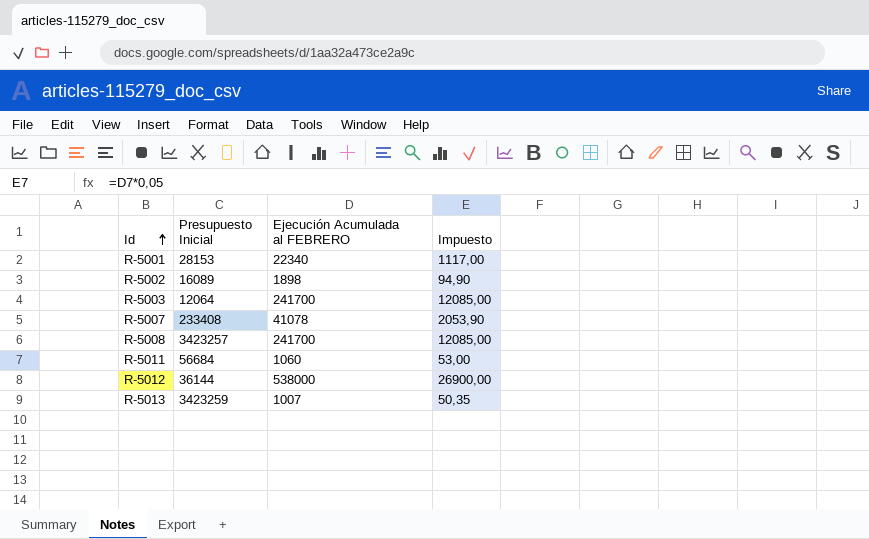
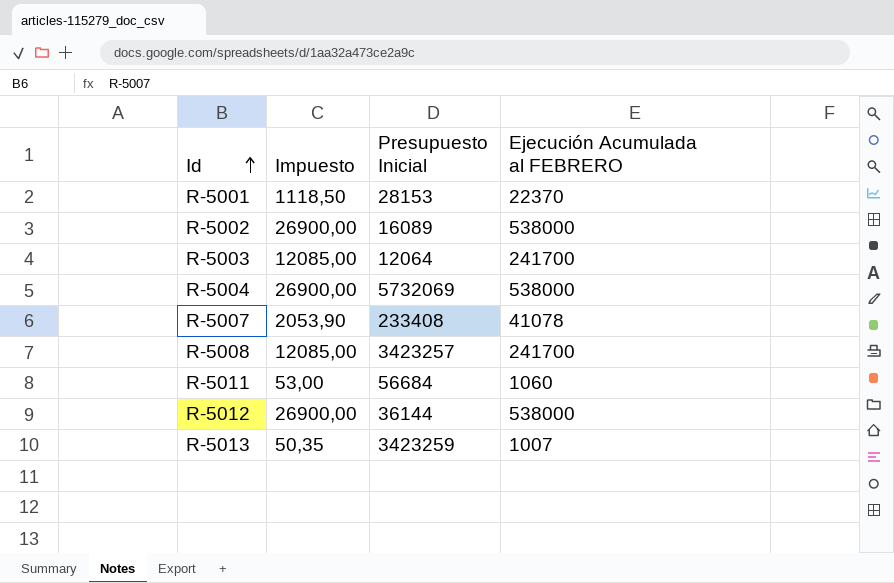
column Impuesto | position: 4 -> 2
R-5001 | Impuesto: 1117,00 -> 1118,50
R-5001 | Ejecución Acumulada al FEBRERO: 22340 -> 22370
R-5002 | Impuesto: 94,90 -> 26900,00
R-5002 | Ejecución Acumulada al FEBRERO: 1898 -> 538000
row R-5004: none -> 26900,00 | 5732069 | 538000

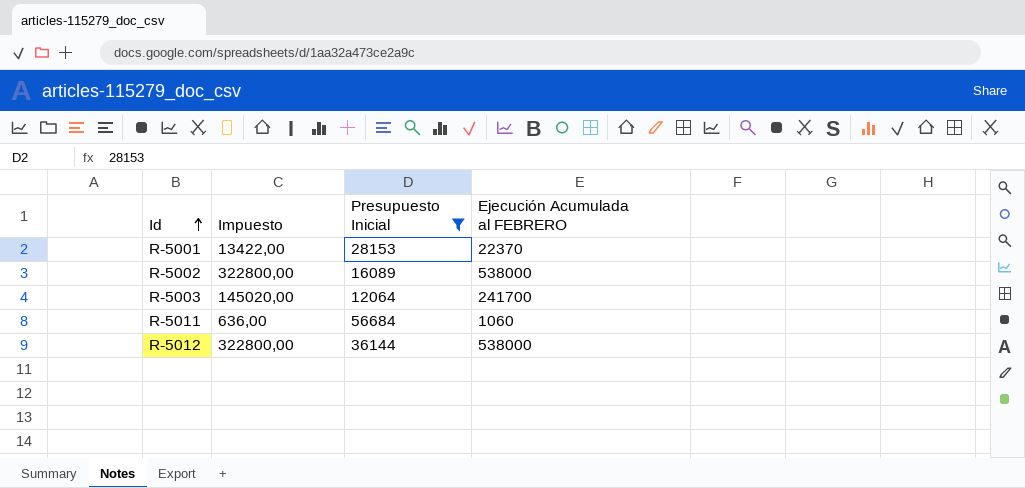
filter: none -> Presupuesto Inicial <= 56684
column Impuesto | formula: [Ejecución Acumulada al FEBRERO] * 0,05 -> [Ejecución Acumulada al FEBRERO] * 0,6

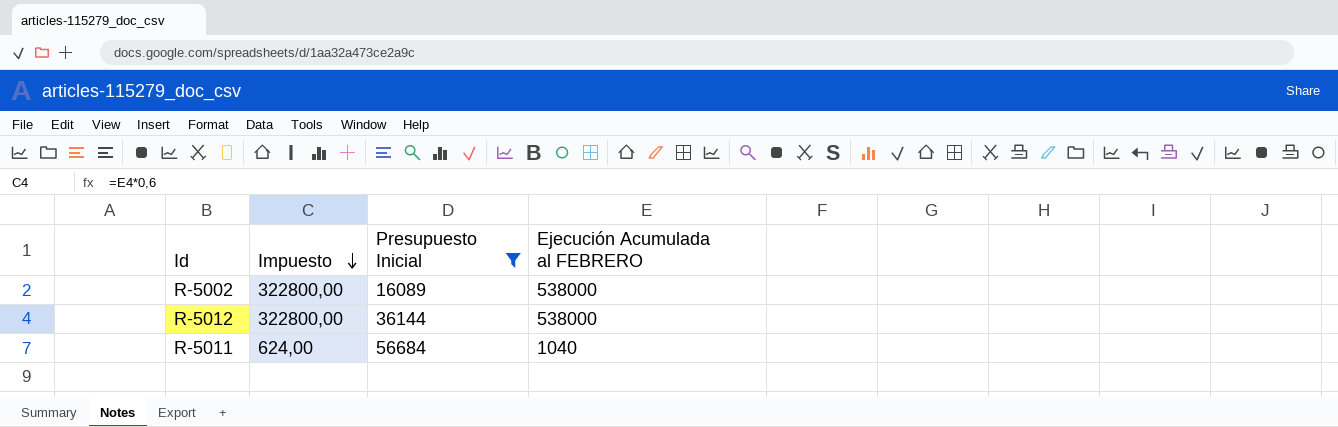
row order: Id ascending -> Impuesto descending
row R-5001: 13422,00 | 28153 | 22370 -> none
row R-5003: 145020,00 | 12064 | 241700 -> none
R-5011 | Impuesto: 636,00 -> 624,00
R-5011 | Ejecución Acumulada al FEBRERO: 1060 -> 1040

